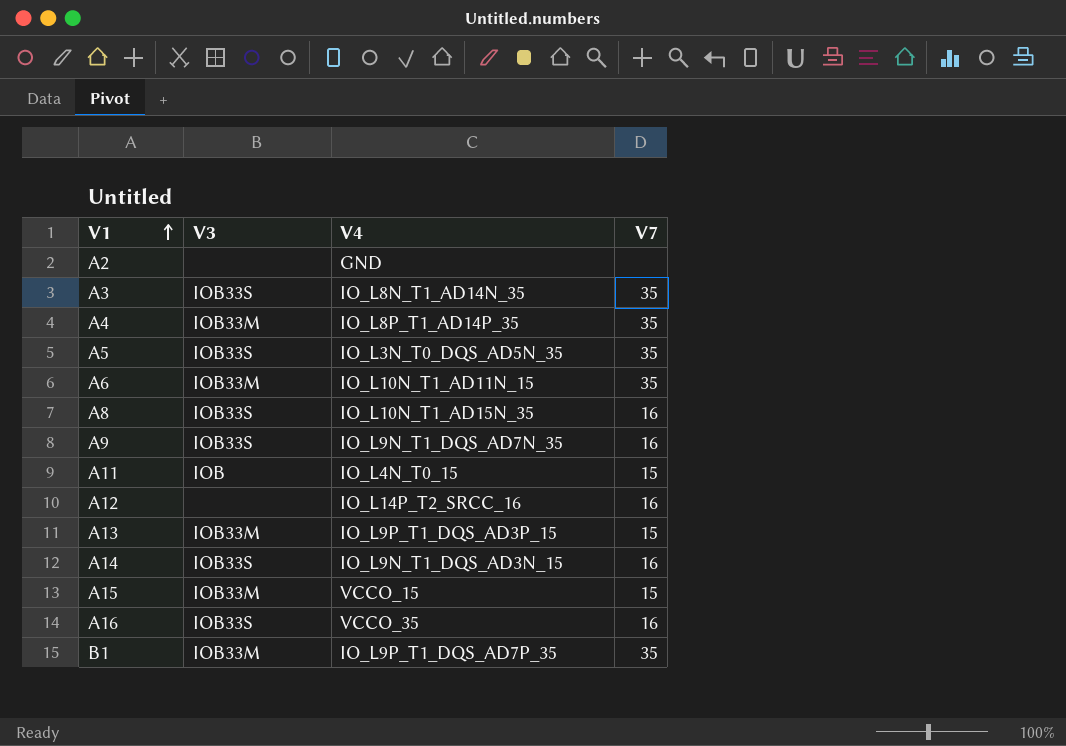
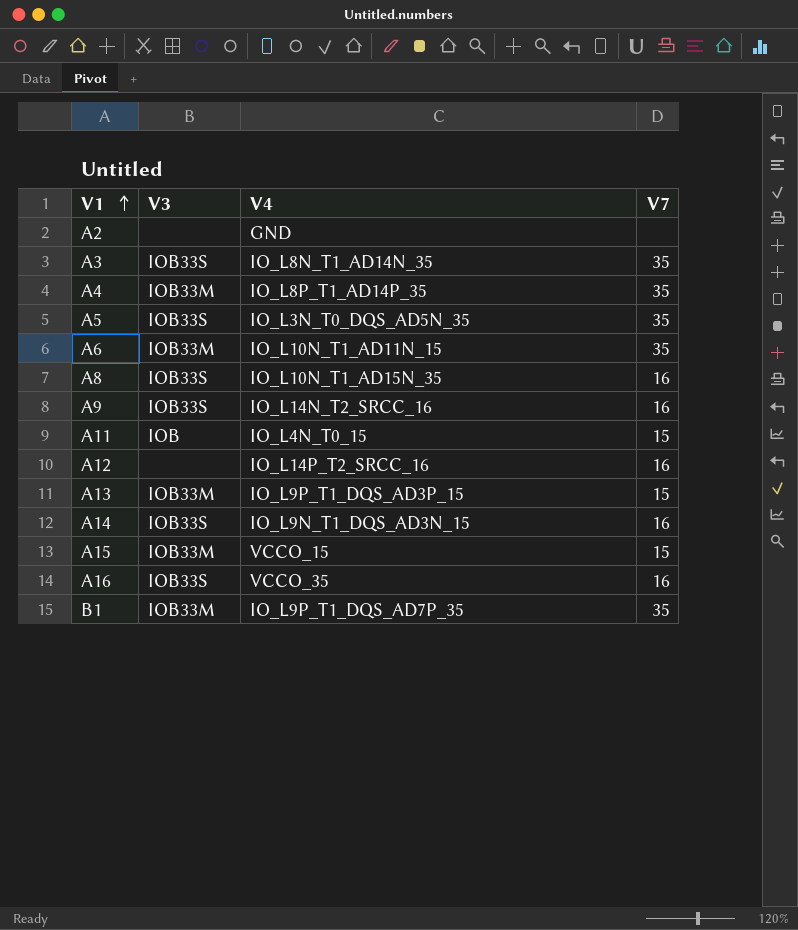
A9 | V4: IO_L9N_T1_DQS_AD7N_35 -> IO_L14N_T2_SRCC_16

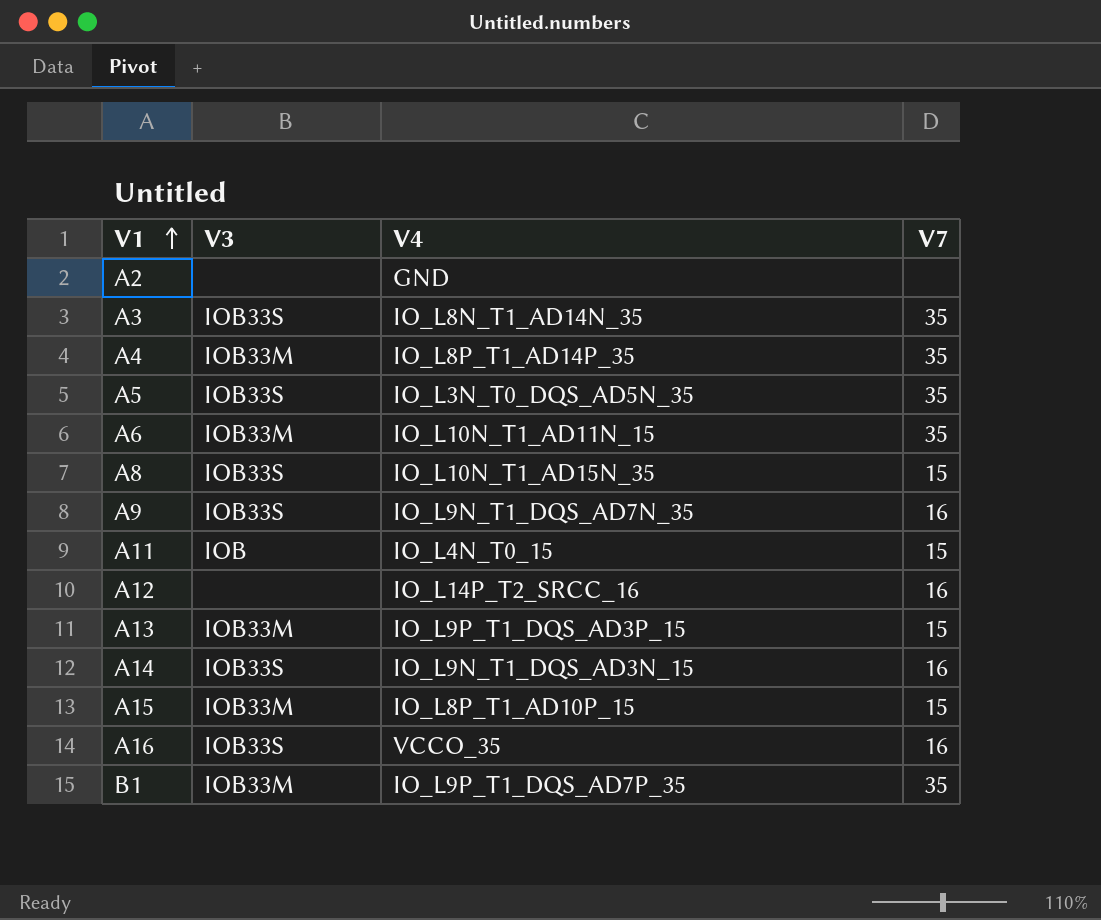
A8 | V7: 16 -> 15
A9 | V4: IO_L14N_T2_SRCC_16 -> IO_L9N_T1_DQS_AD7N_35
A15 | V4: VCCO_15 -> IO_L8P_T1_AD10P_15

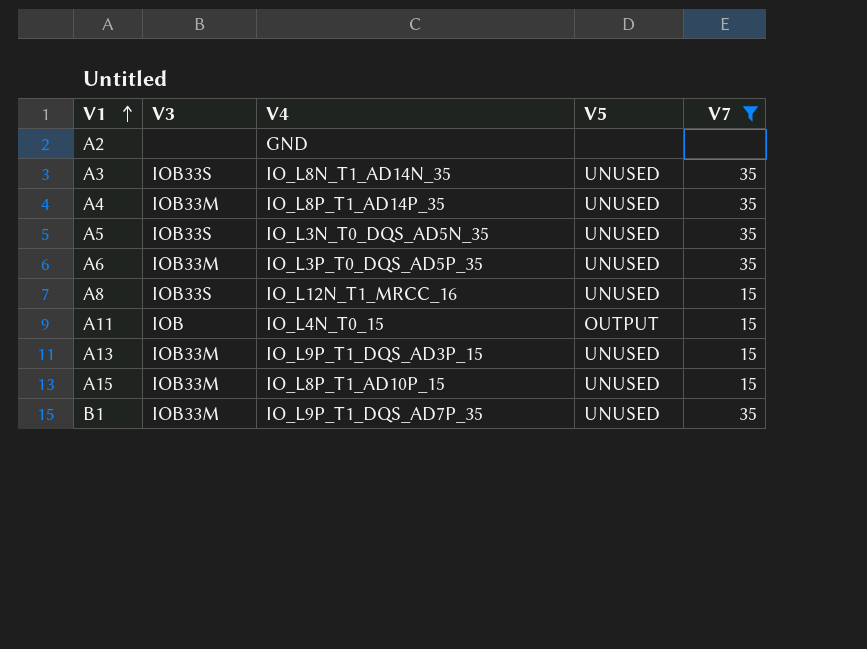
filter: none -> V7 != 16
column V5 | position: none -> 4
A6 | V4: IO_L10N_T1_AD11N_15 -> IO_L3P_T0_DQS_AD5P_35
A8 | V4: IO_L10N_T1_AD15N_35 -> IO_L12N_T1_MRCC_16

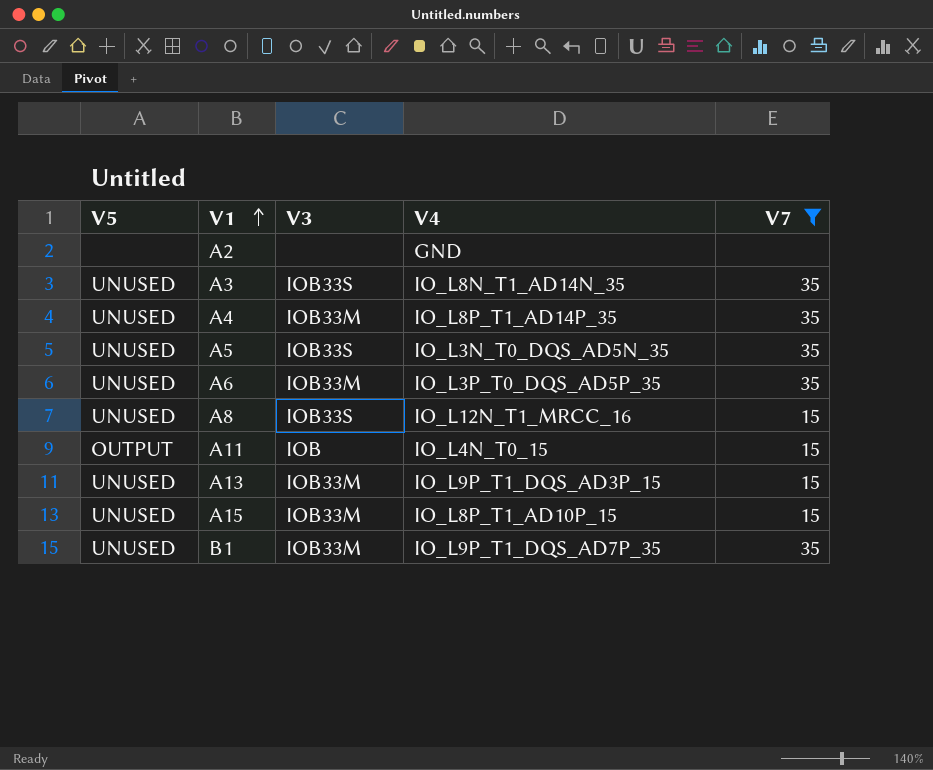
column V5 | position: 4 -> 1

